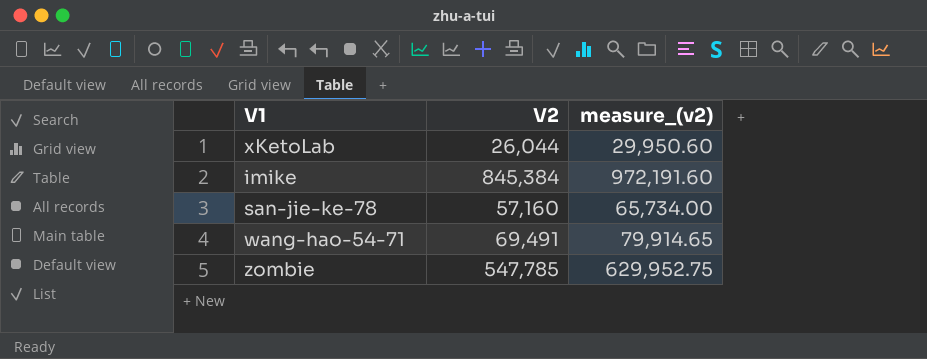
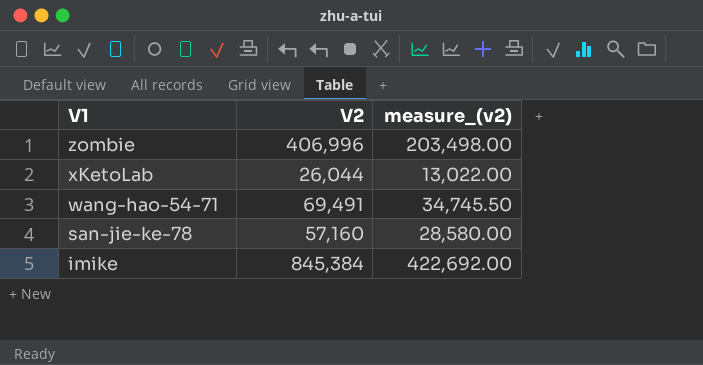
row order: none -> V1 descending
column measure_(v2) | formula: [V2] * 1.15 -> [V2] * 0.5
zombie | V2: 547,785 -> 406,996

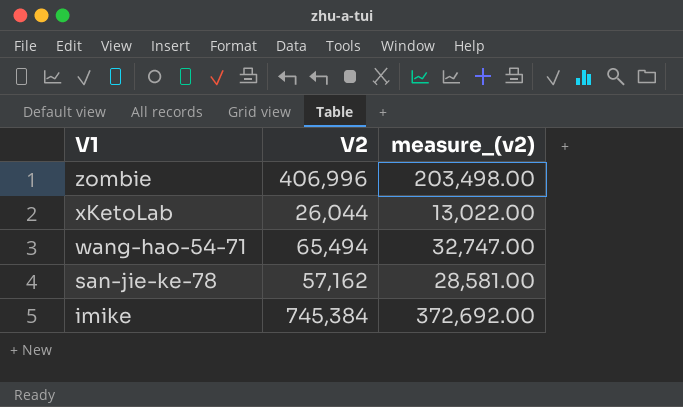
wang-hao-54-71 | V2: 69,491 -> 65,494
wang-hao-54-71 | measure_(v2): 34,745.50 -> 32,747.00
san-jie-ke-78 | V2: 57,160 -> 57,162
san-jie-ke-78 | measure_(v2): 28,580.00 -> 28,581.00
imike | V2: 845,384 -> 745,384
imike | measure_(v2): 422,692.00 -> 372,692.00

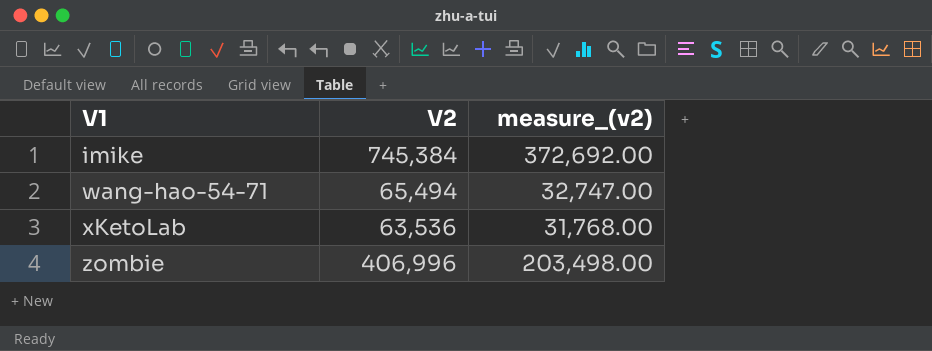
row order: V1 descending -> V1 ascending
row san-jie-ke-78: 57,162 | 28,581.00 -> none
xKetoLab | V2: 26,044 -> 63,536
xKetoLab | measure_(v2): 13,022.00 -> 31,768.00

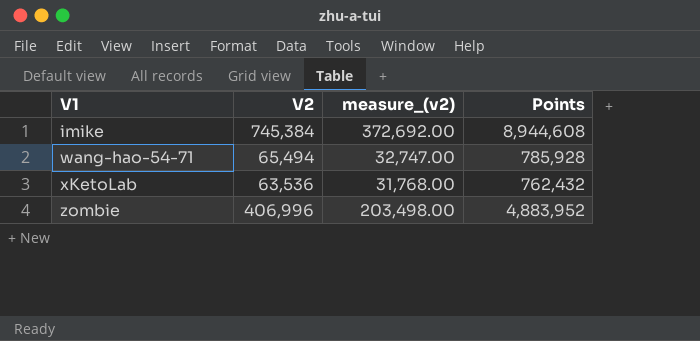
column Points | formula: none -> [V2] * 12

